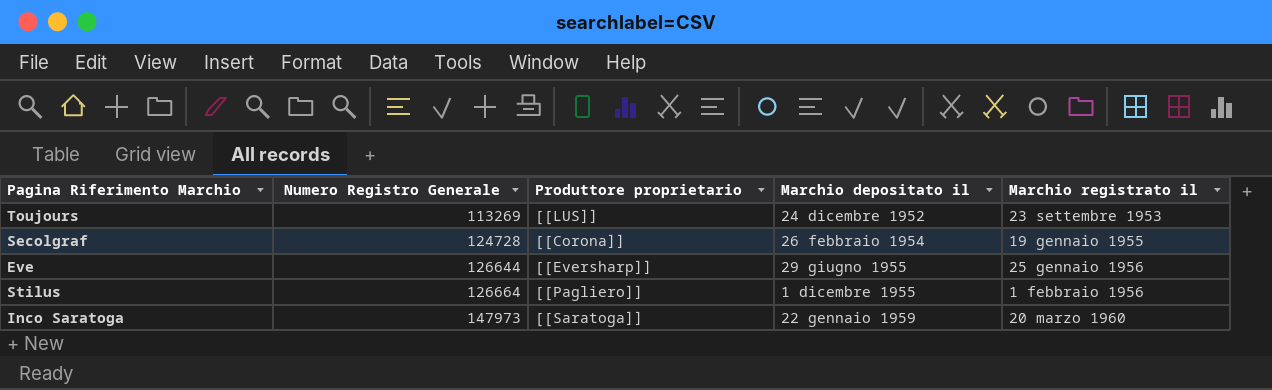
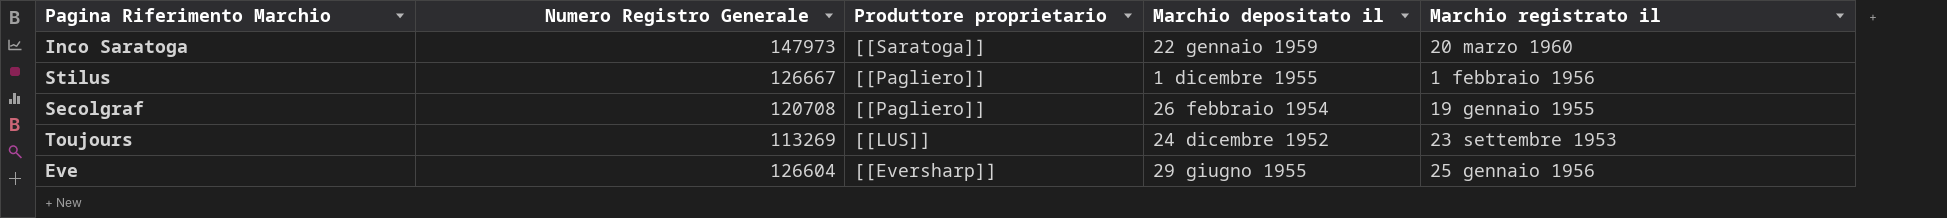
row order: Numero Registro Generale ascending -> Produttore proprietario descending
Stilus | Numero Registro Generale: 126664 -> 126667
Secolgraf | Numero Registro Generale: 124728 -> 120708
Secolgraf | Produttore proprietario: [[Corona]] -> [[Pagliero]]
Eve | Numero Registro Generale: 126644 -> 126604

